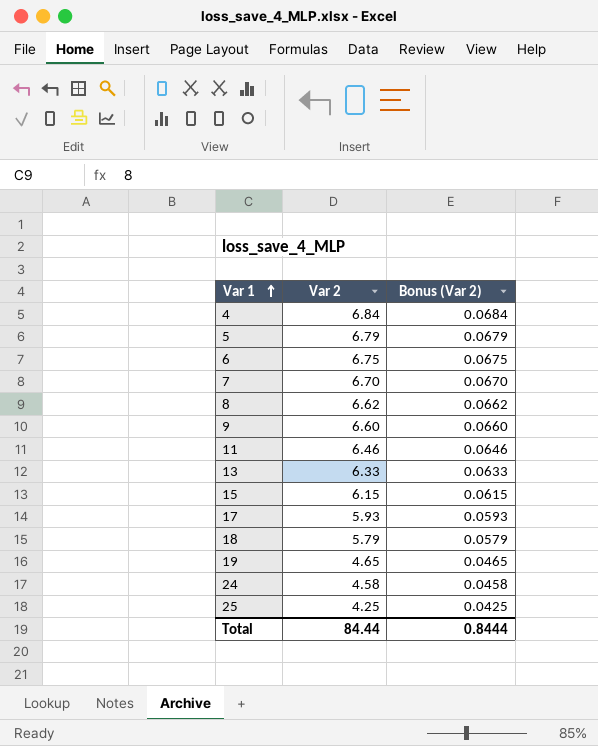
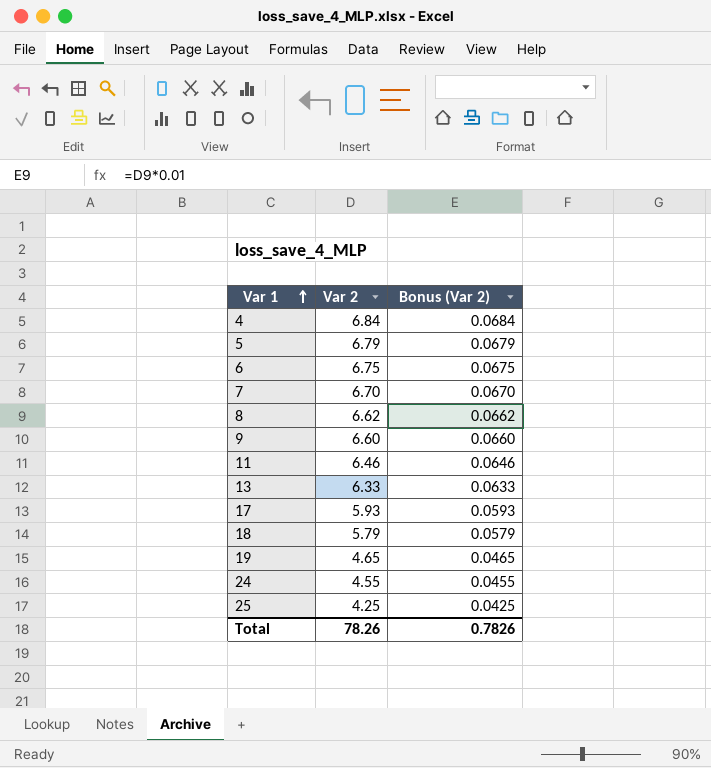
row 15: 6.15 | 0.0615 -> none
24 | Var 2: 4.58 -> 4.55
24 | Bonus (Var 2): 0.0458 -> 0.0455
Total | Var 2: 84.44 -> 78.26
Total | Bonus (Var 2): 0.8444 -> 0.7826

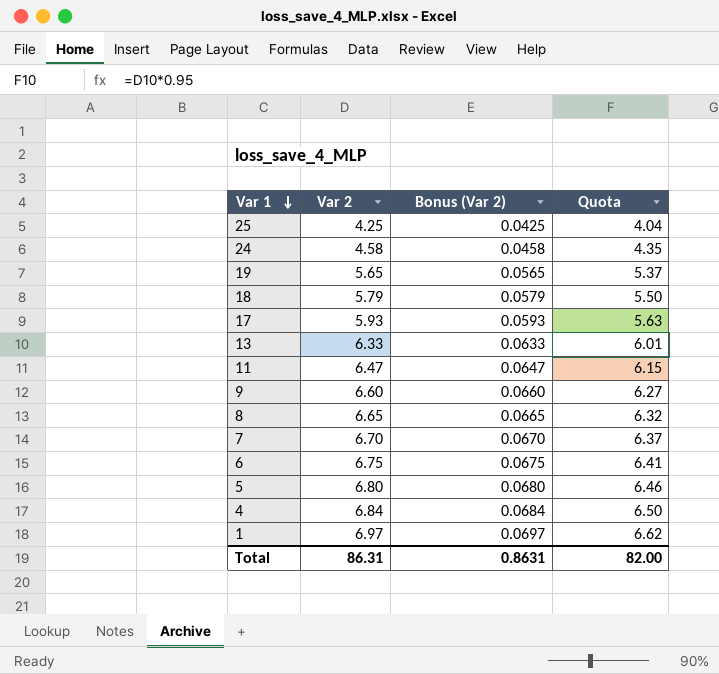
row order: Var 1 ascending -> Var 1 descending
column Quota | formula: none -> [Var 2] * 0.95
24 | Var 2: 4.55 -> 4.58
24 | Bonus (Var 2): 0.0455 -> 0.0458
19 | Var 2: 4.65 -> 5.65
19 | Bonus (Var 2): 0.0465 -> 0.0565
11 | Var 2: 6.46 -> 6.47
11 | Bonus (Var 2): 0.0646 -> 0.0647
8 | Var 2: 6.62 -> 6.65
8 | Bonus (Var 2): 0.0662 -> 0.0665
5 | Var 2: 6.79 -> 6.80
5 | Bonus (Var 2): 0.0679 -> 0.0680
row 1: none -> 6.97 | 0.0697 | 6.62
Total | Var 2: 78.26 -> 86.31
Total | Bonus (Var 2): 0.7826 -> 0.8631

